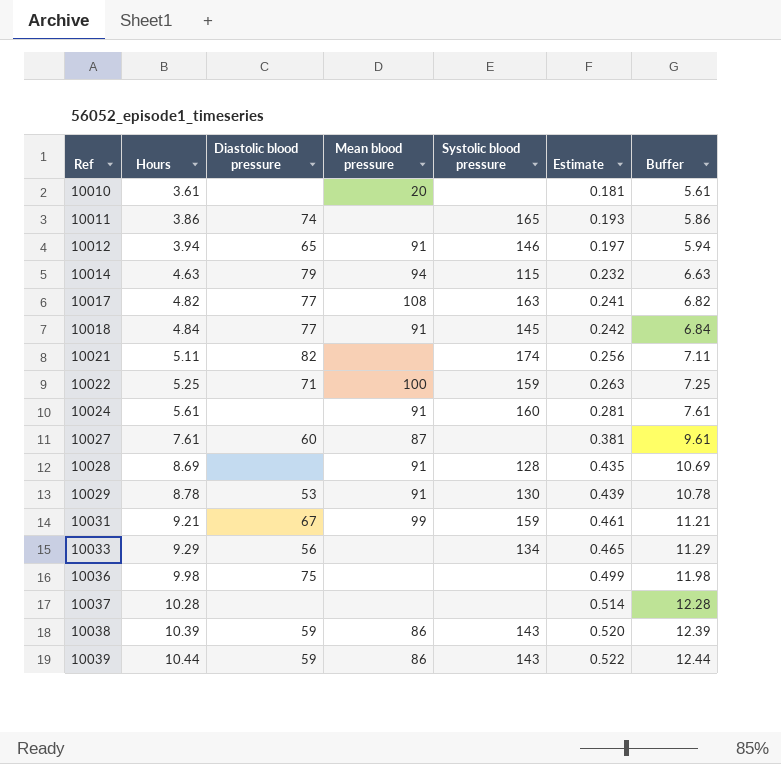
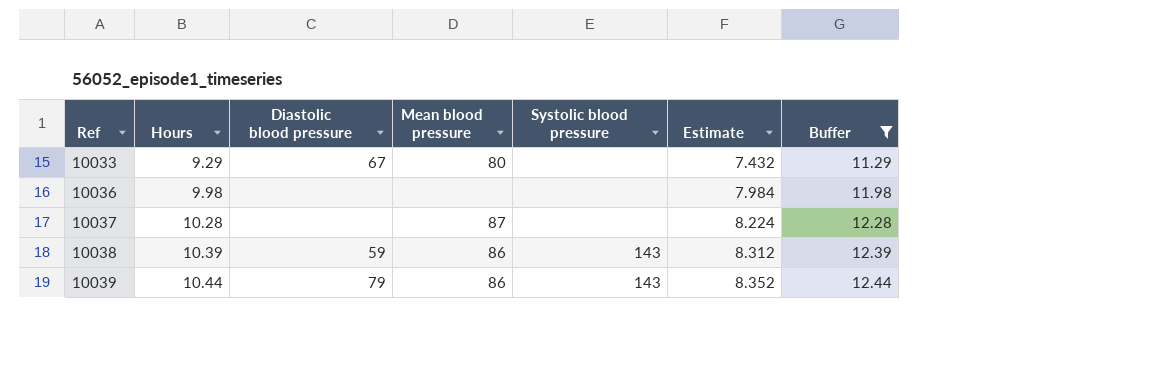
filter: none -> Buffer >= 11.29
column Estimate | formula: [Hours] * 0.05 -> [Hours] * 0.8
10033 | Diastolic blood pressure: 56 -> 67
10033 | Mean blood pressure: none -> 80
10033 | Systolic blood pressure: 134 -> none
10036 | Diastolic blood pressure: 75 -> none
10037 | Mean blood pressure: none -> 87
10039 | Diastolic blood pressure: 59 -> 79

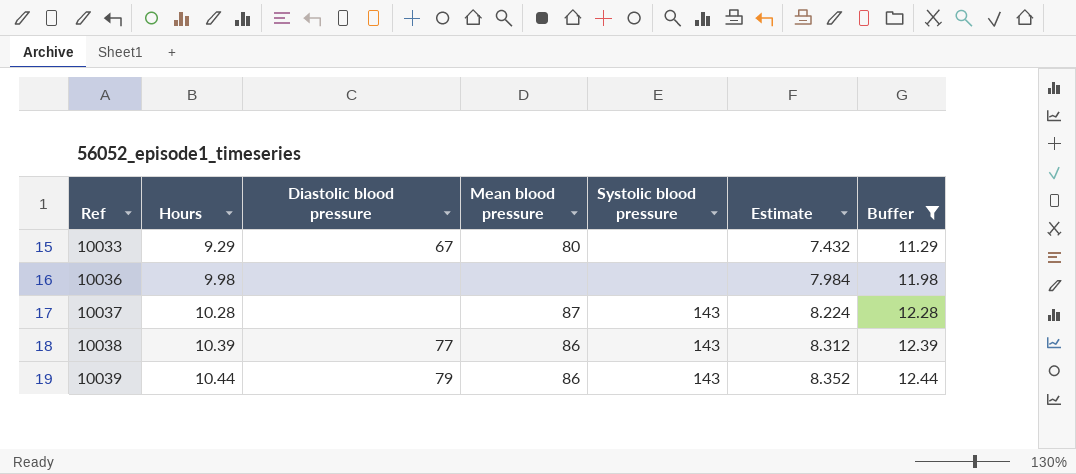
10037 | Systolic blood pressure: none -> 143
10038 | Diastolic blood pressure: 59 -> 77

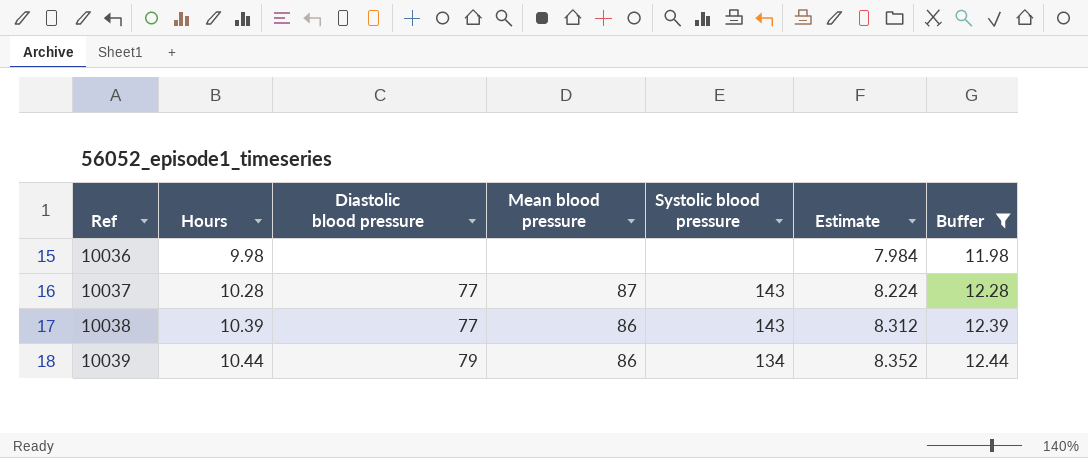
row 10033: 9.29 | 67 | 80 | none | 7.432 | 11.29 -> none
10037 | Diastolic blood pressure: none -> 77
10039 | Systolic blood pressure: 143 -> 134

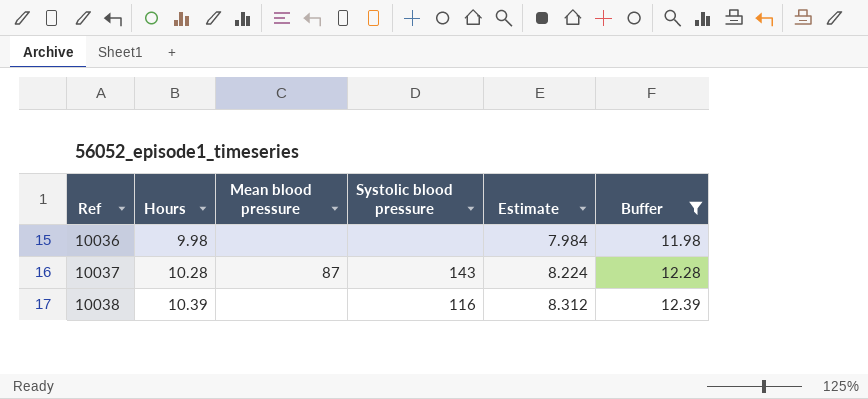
column Diastolic blood pressure | position: 3 -> none
row 10039: 10.44 | 79 | 86 | 134 | 8.352 | 12.44 -> none
10038 | Mean blood pressure: 86 -> none
10038 | Systolic blood pressure: 143 -> 116

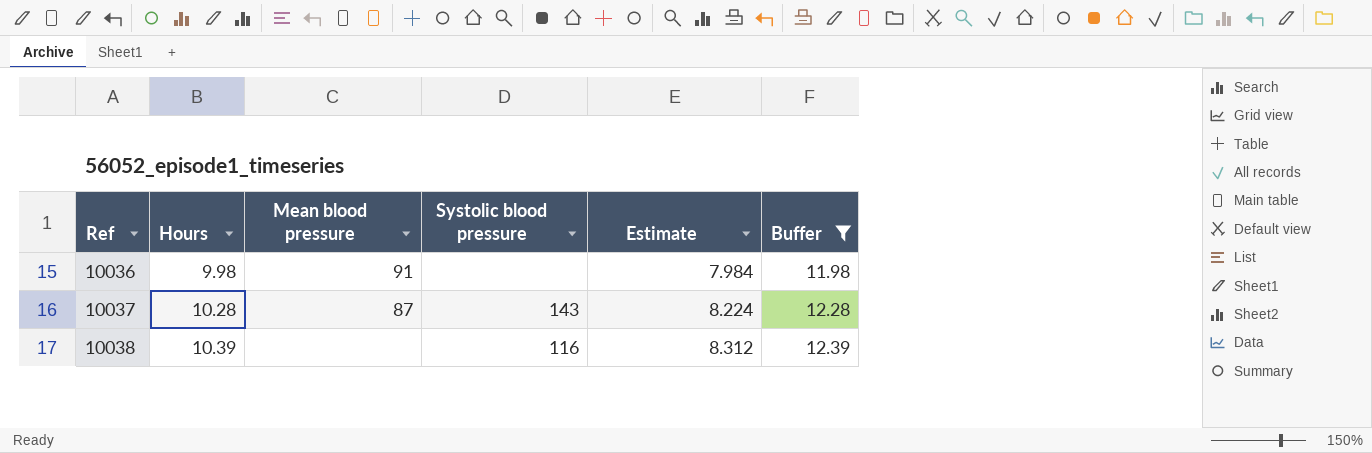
10036 | Mean blood pressure: none -> 91

